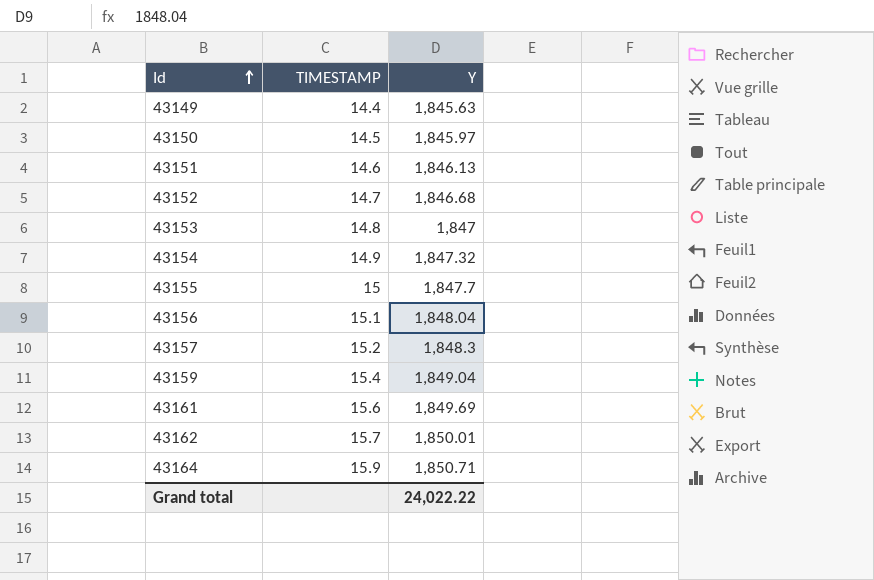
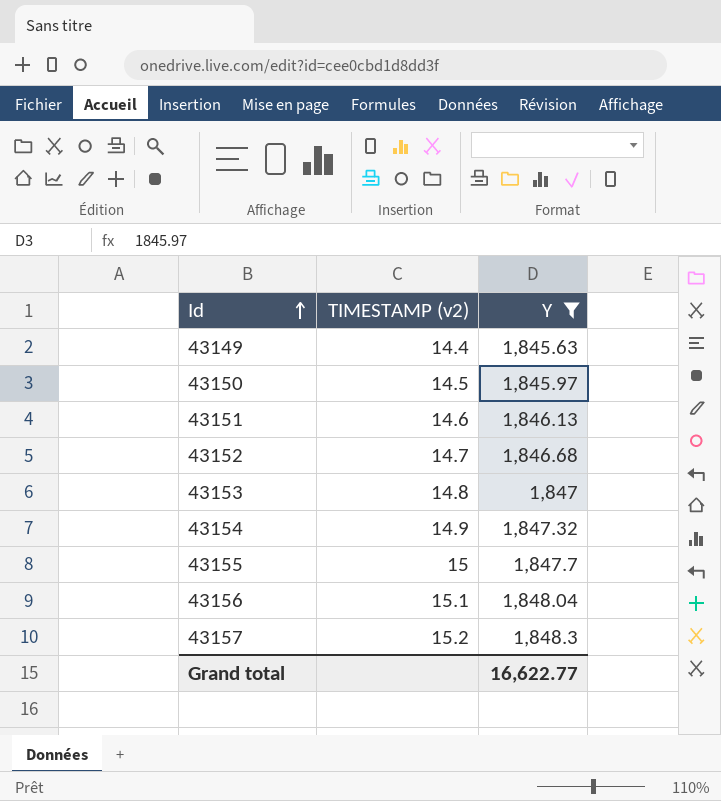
filter: none -> Y <= 1,848.3
column name: TIMESTAMP -> TIMESTAMP (v2)
Grand total | Y: 24,022.22 -> 16,622.77

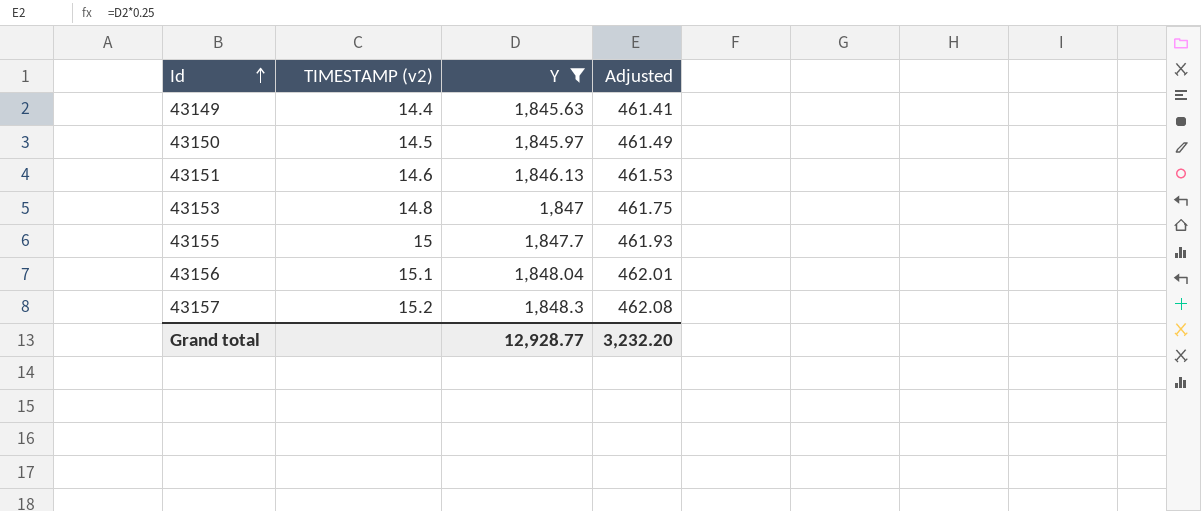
column Adjusted | formula: none -> [Y] * 0.25
row 43152: 14.7 | 1,846.68 -> none
row 43154: 14.9 | 1,847.32 -> none
Grand total | Y: 16,622.77 -> 12,928.77

